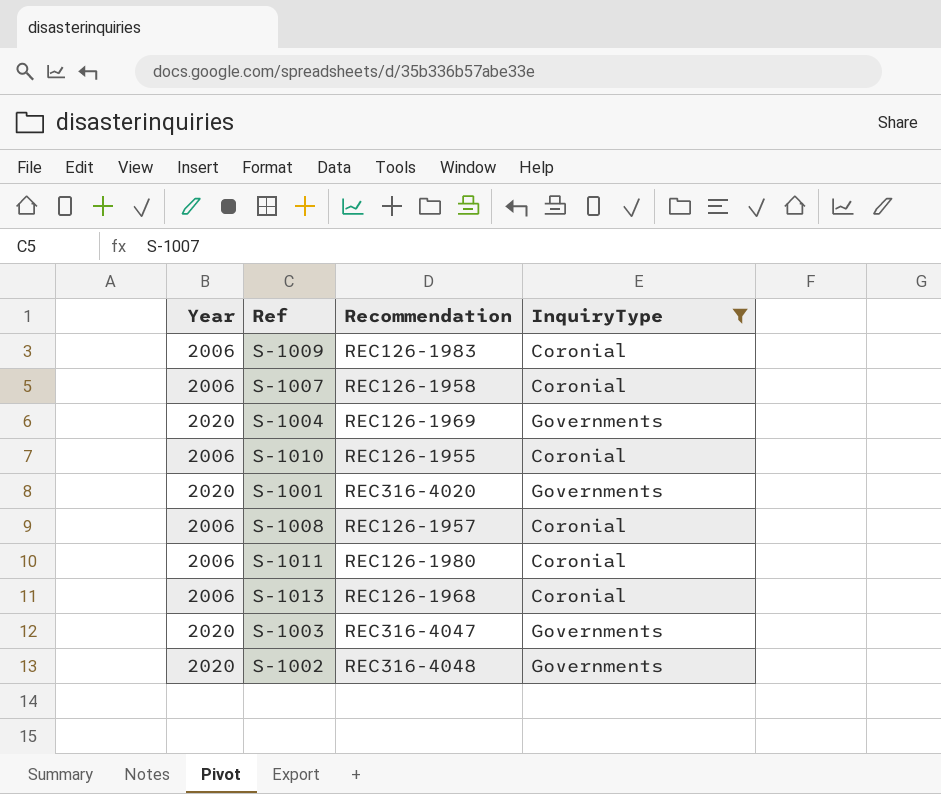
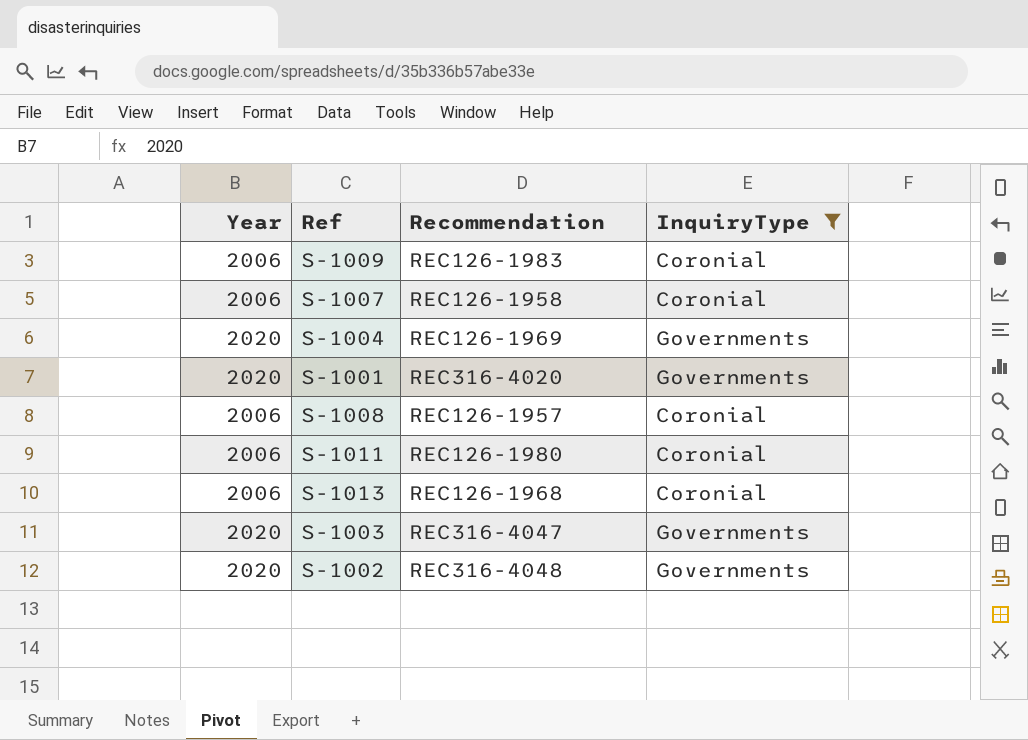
row S-1010: 2006 | REC126-1955 | Coronial -> none

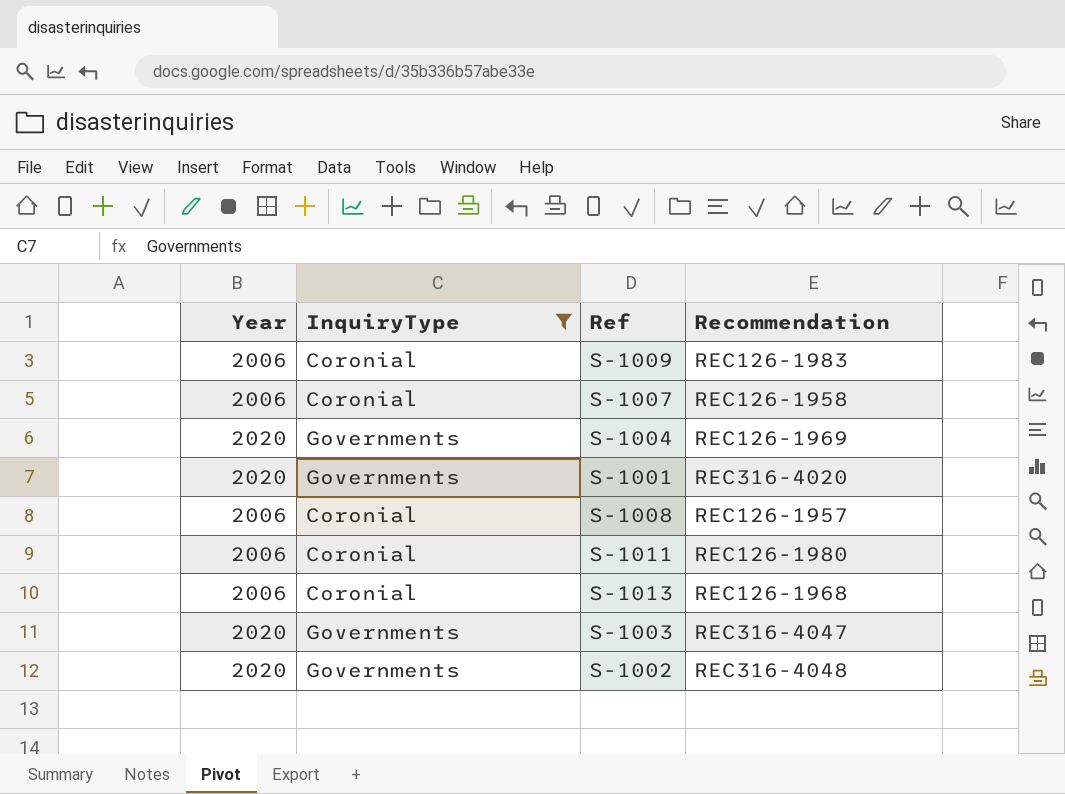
column InquiryType | position: 4 -> 2

